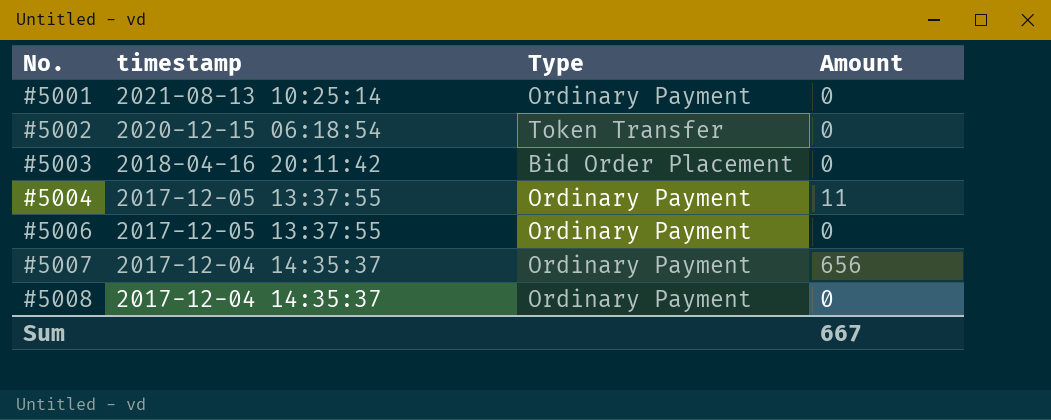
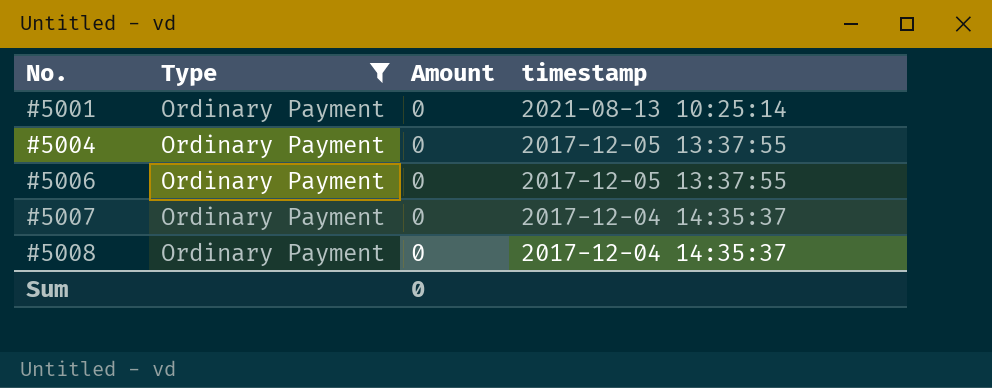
filter: none -> Type = Ordinary Payment
column timestamp | position: 2 -> 4
#5004 | Amount: 11 -> 0
#5007 | Amount: 656 -> 0
Sum | Amount: 667 -> 0

